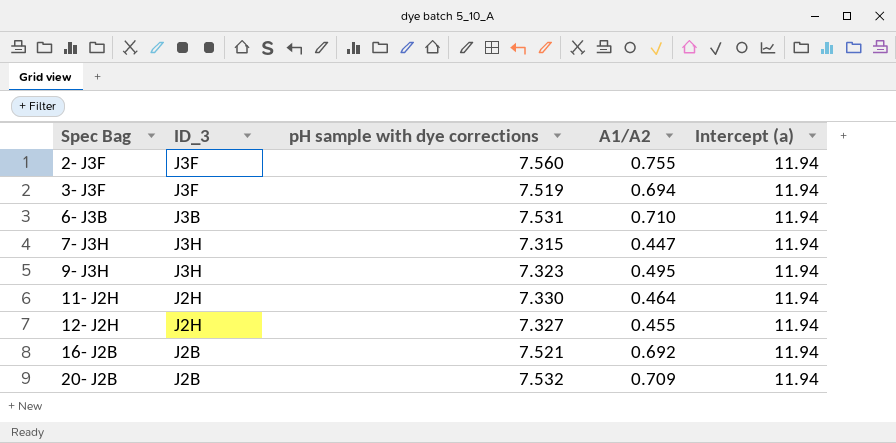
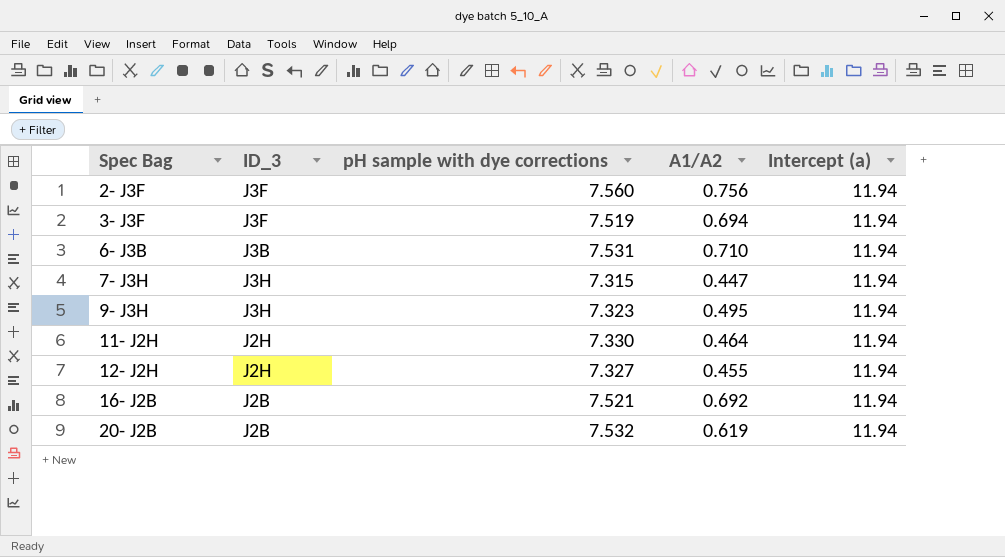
2- J3F | A1/A2: 0.755 -> 0.756
20- J2B | A1/A2: 0.709 -> 0.619

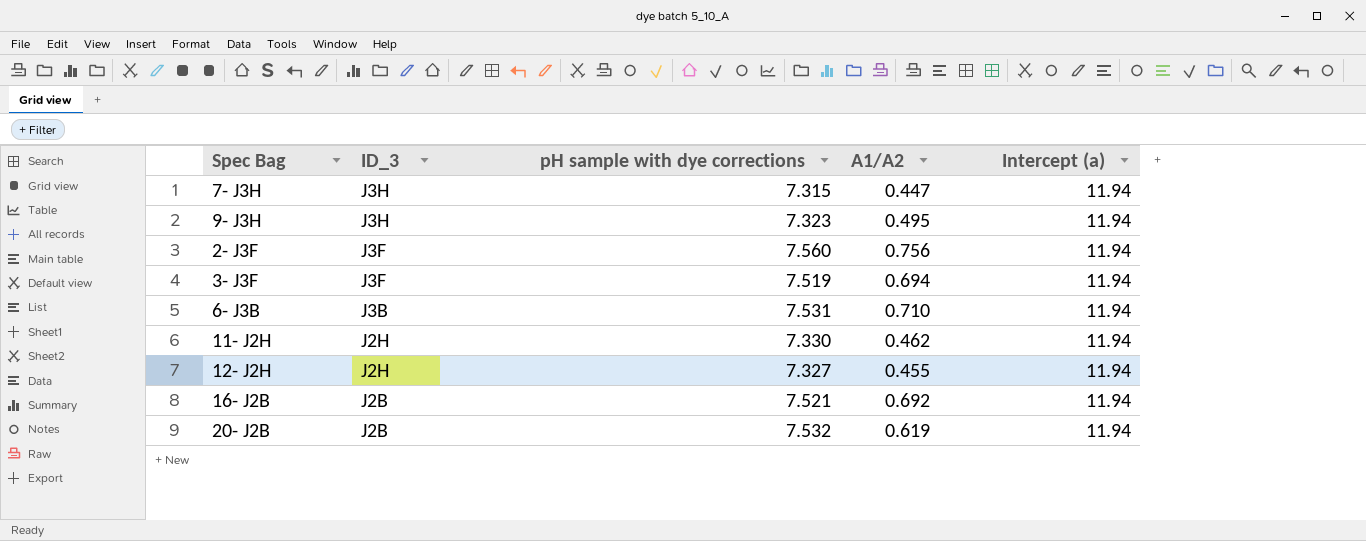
row order: Spec Bag ascending -> ID_3 descending
11- J2H | A1/A2: 0.464 -> 0.462

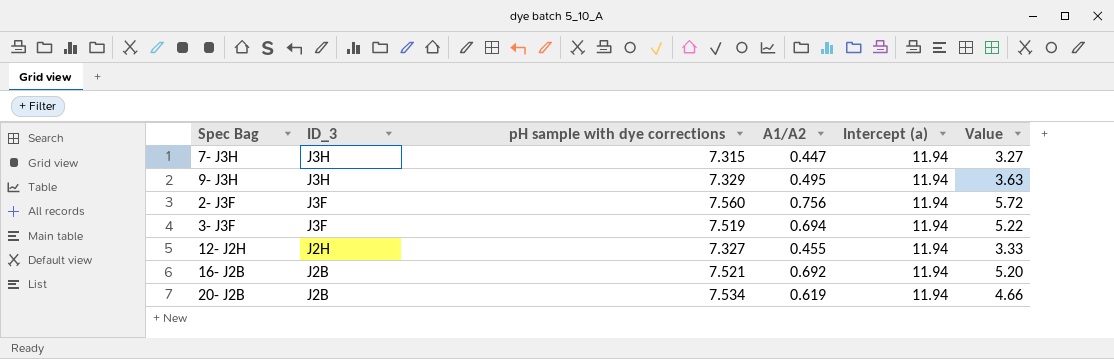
column Value | formula: none -> [pH sample with dye corrections] * [A1/A2]
row 6- J3B: J3B | 7.531 | 0.710 | 11.94 -> none
row 11- J2H: J2H | 7.330 | 0.462 | 11.94 -> none
9- J3H | pH sample with dye corrections: 7.323 -> 7.329
20- J2B | pH sample with dye corrections: 7.532 -> 7.534

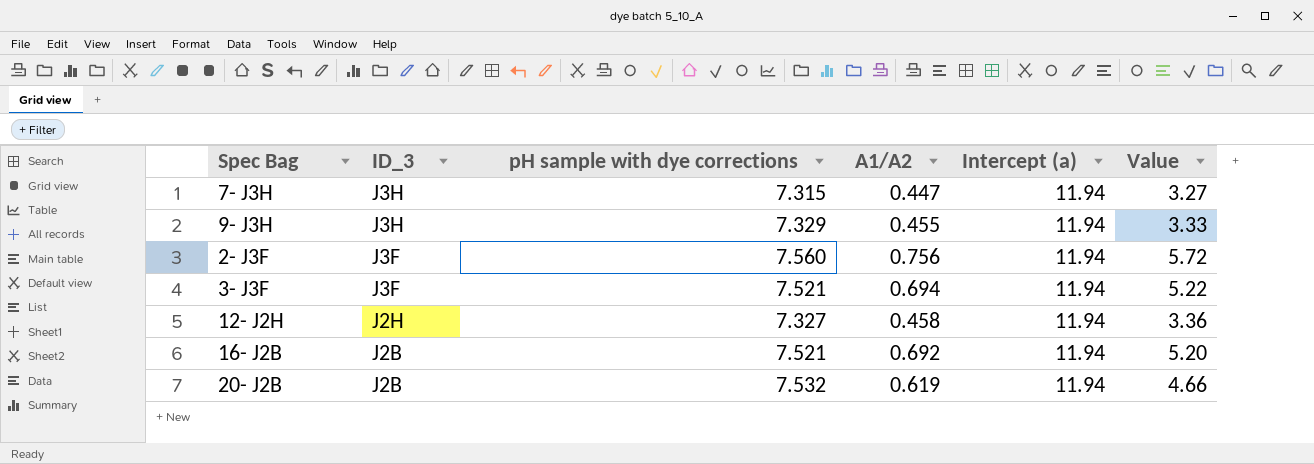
9- J3H | A1/A2: 0.495 -> 0.455
9- J3H | Value: 3.63 -> 3.33
3- J3F | pH sample with dye corrections: 7.519 -> 7.521
12- J2H | A1/A2: 0.455 -> 0.458
12- J2H | Value: 3.33 -> 3.36
20- J2B | pH sample with dye corrections: 7.534 -> 7.532

